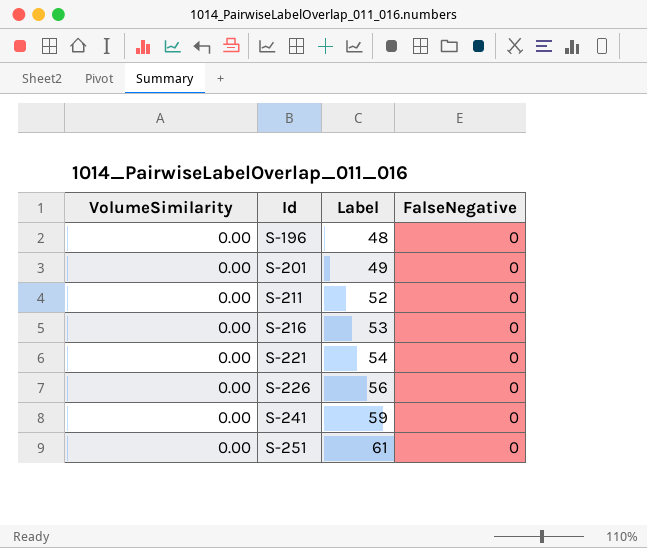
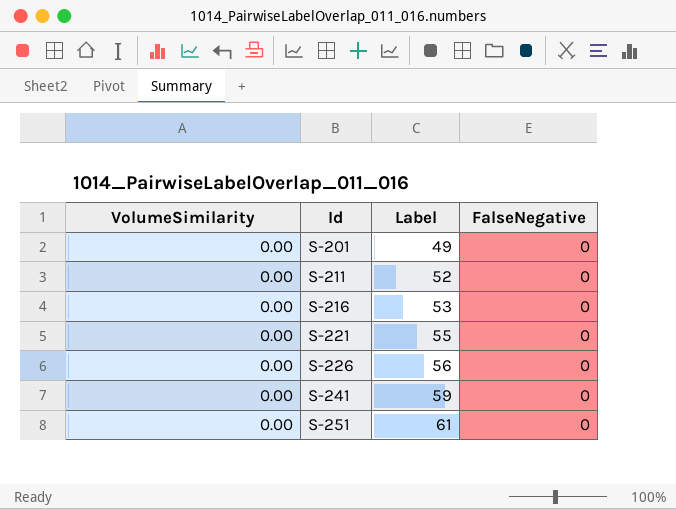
row S-196: 0.00 | 48 | 0 -> none
S-221 | Label: 54 -> 55

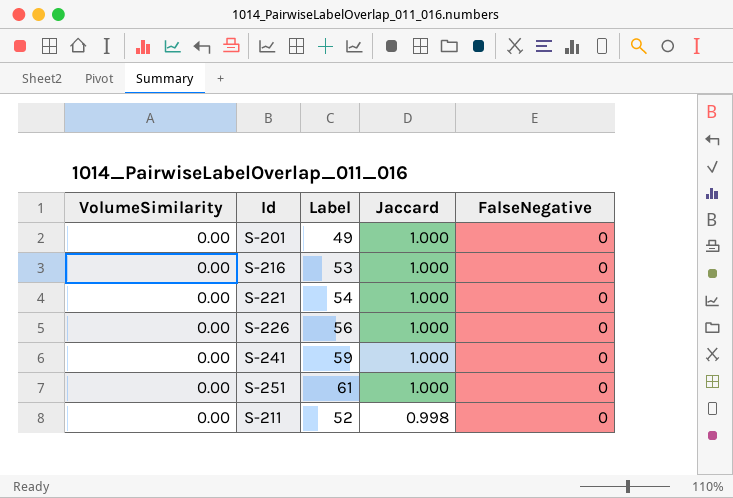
row order: Id ascending -> Jaccard descending
column Jaccard | position: none -> 4
S-221 | Label: 55 -> 54

